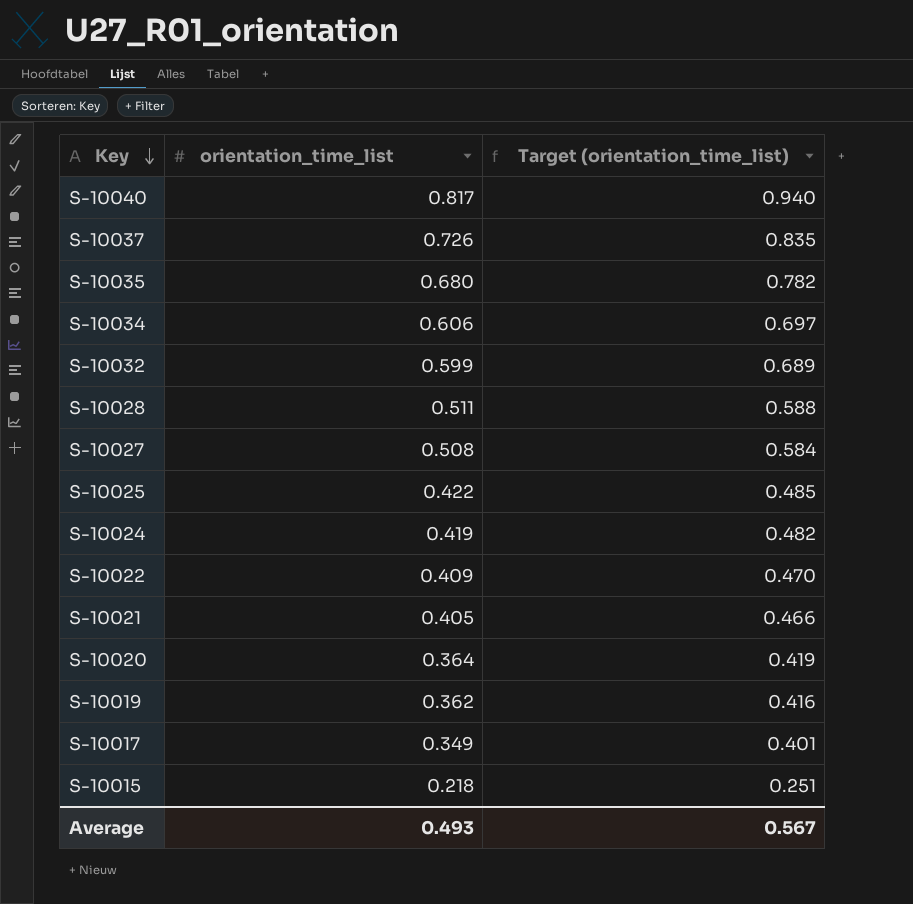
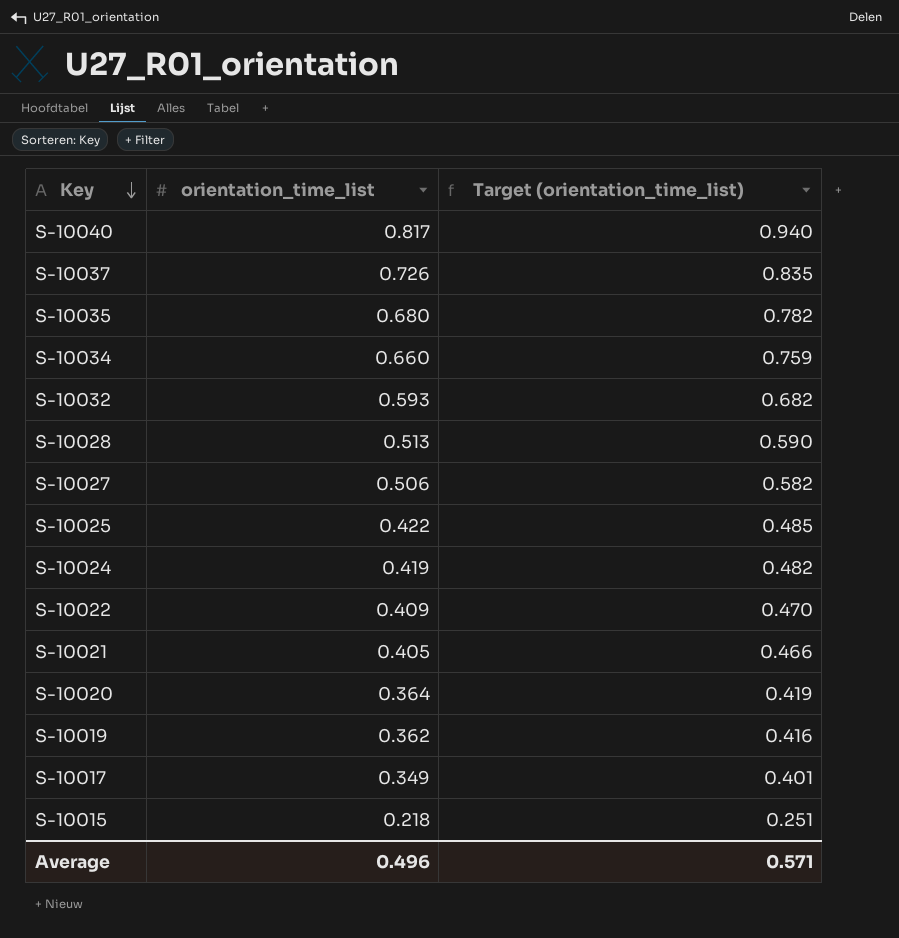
S-10034 | orientation_time_list: 0.606 -> 0.660
S-10034 | Target (orientation_time_list): 0.697 -> 0.759
S-10032 | orientation_time_list: 0.599 -> 0.593
S-10032 | Target (orientation_time_list): 0.689 -> 0.682
S-10028 | orientation_time_list: 0.511 -> 0.513
S-10028 | Target (orientation_time_list): 0.588 -> 0.590
S-10027 | orientation_time_list: 0.508 -> 0.506
S-10027 | Target (orientation_time_list): 0.584 -> 0.582
Average | orientation_time_list: 0.493 -> 0.496
Average | Target (orientation_time_list): 0.567 -> 0.571

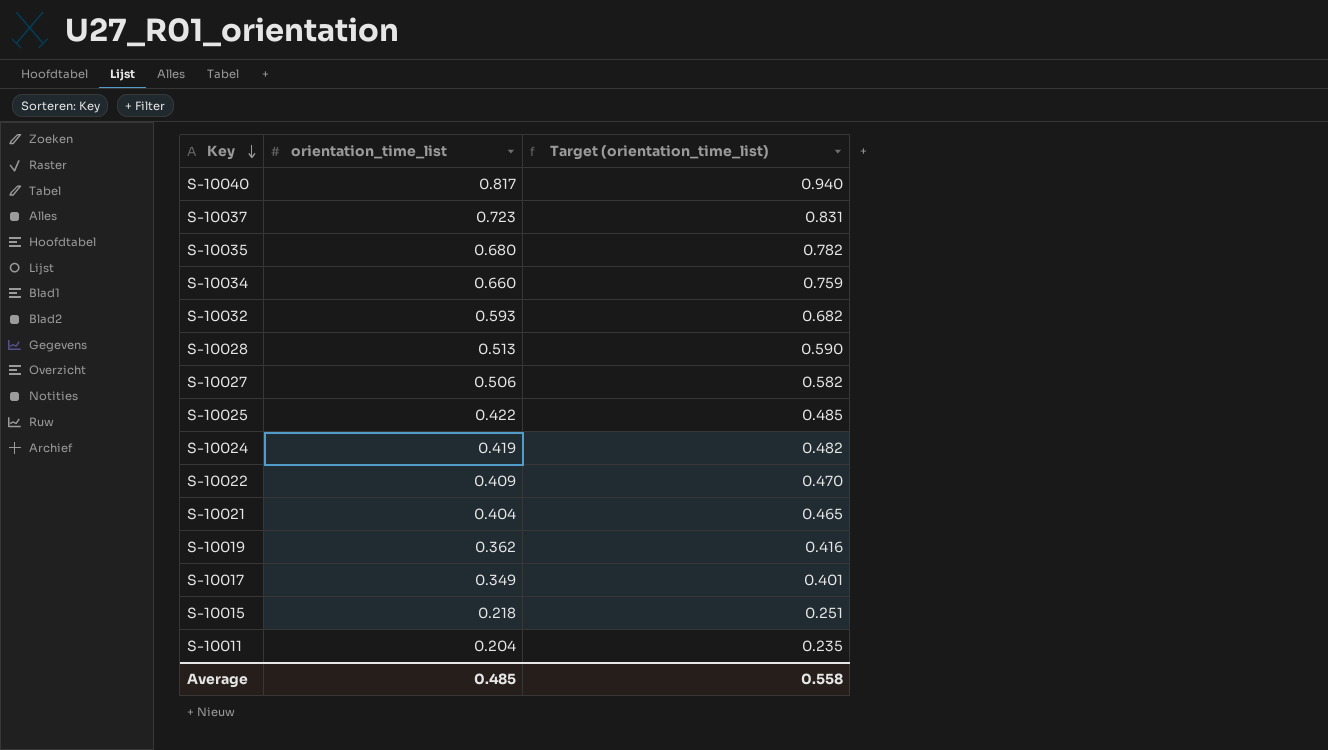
row S-10020: 0.364 | 0.419 -> none
S-10037 | orientation_time_list: 0.726 -> 0.723
S-10037 | Target (orientation_time_list): 0.835 -> 0.831
S-10021 | orientation_time_list: 0.405 -> 0.404
S-10021 | Target (orientation_time_list): 0.466 -> 0.465
row S-10011: none -> 0.204 | 0.235
Average | orientation_time_list: 0.496 -> 0.485
Average | Target (orientation_time_list): 0.571 -> 0.558

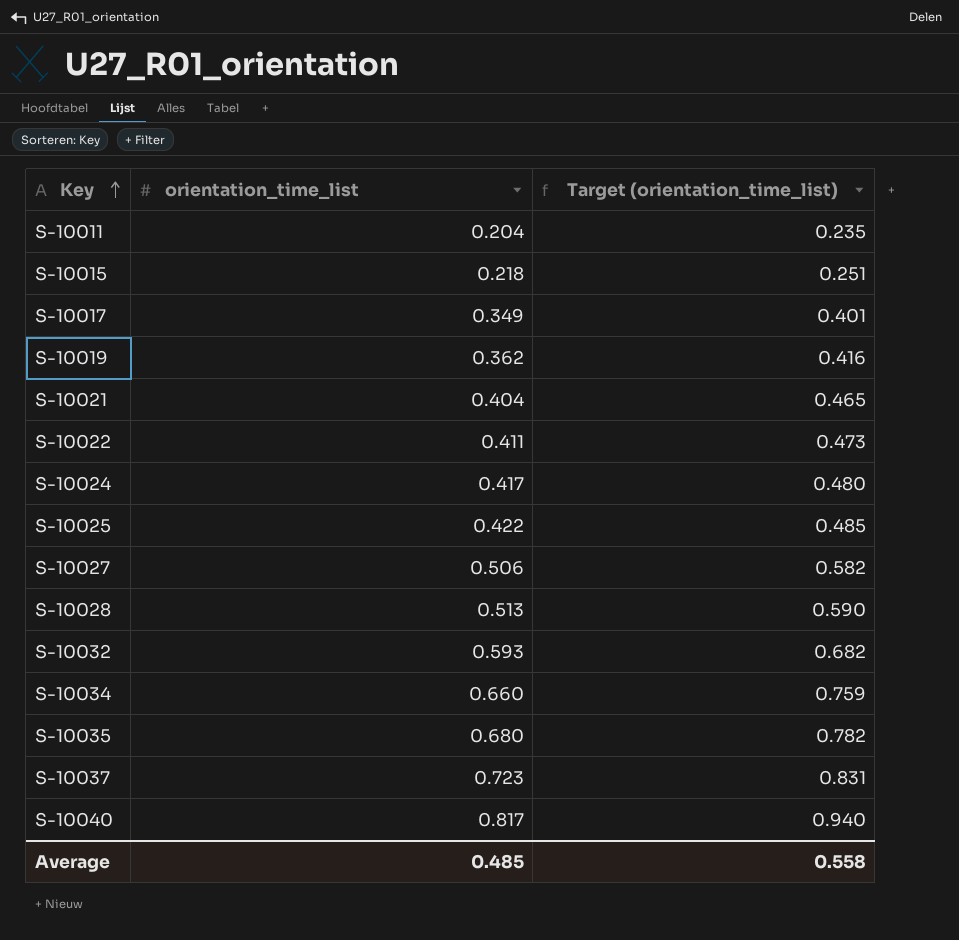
row order: Key descending -> Key ascending
S-10022 | orientation_time_list: 0.409 -> 0.411
S-10022 | Target (orientation_time_list): 0.470 -> 0.473
S-10024 | orientation_time_list: 0.419 -> 0.417
S-10024 | Target (orientation_time_list): 0.482 -> 0.480

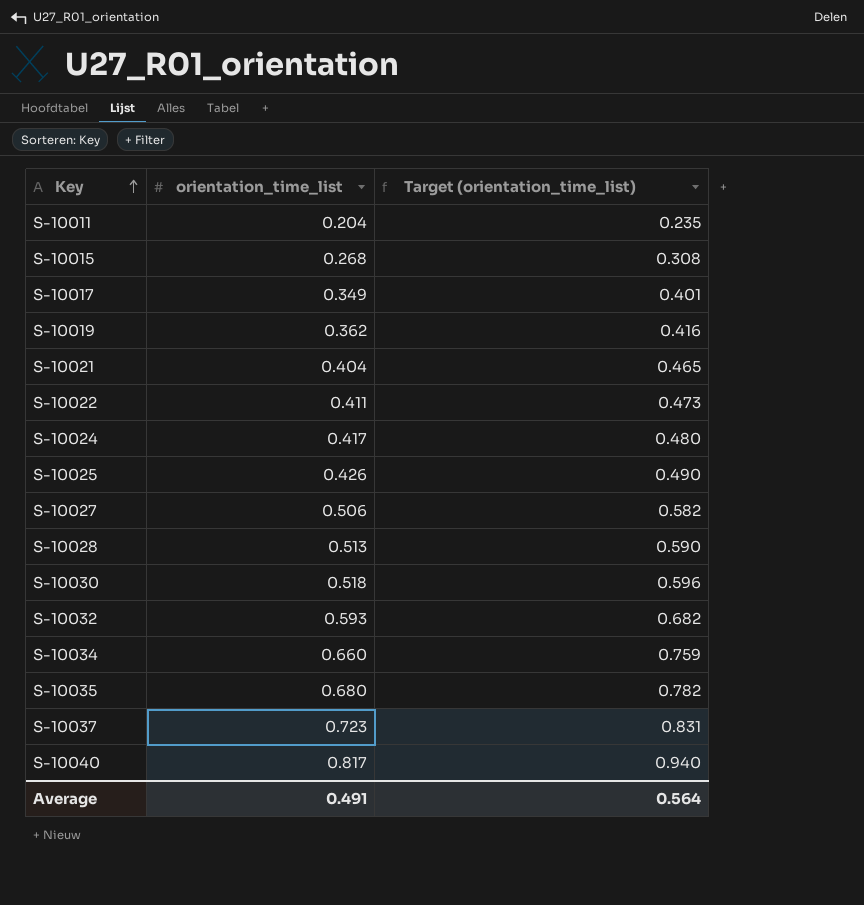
S-10015 | orientation_time_list: 0.218 -> 0.268
S-10015 | Target (orientation_time_list): 0.251 -> 0.308
S-10025 | orientation_time_list: 0.422 -> 0.426
S-10025 | Target (orientation_time_list): 0.485 -> 0.490
row S-10030: none -> 0.518 | 0.596
Average | orientation_time_list: 0.485 -> 0.491
Average | Target (orientation_time_list): 0.558 -> 0.564

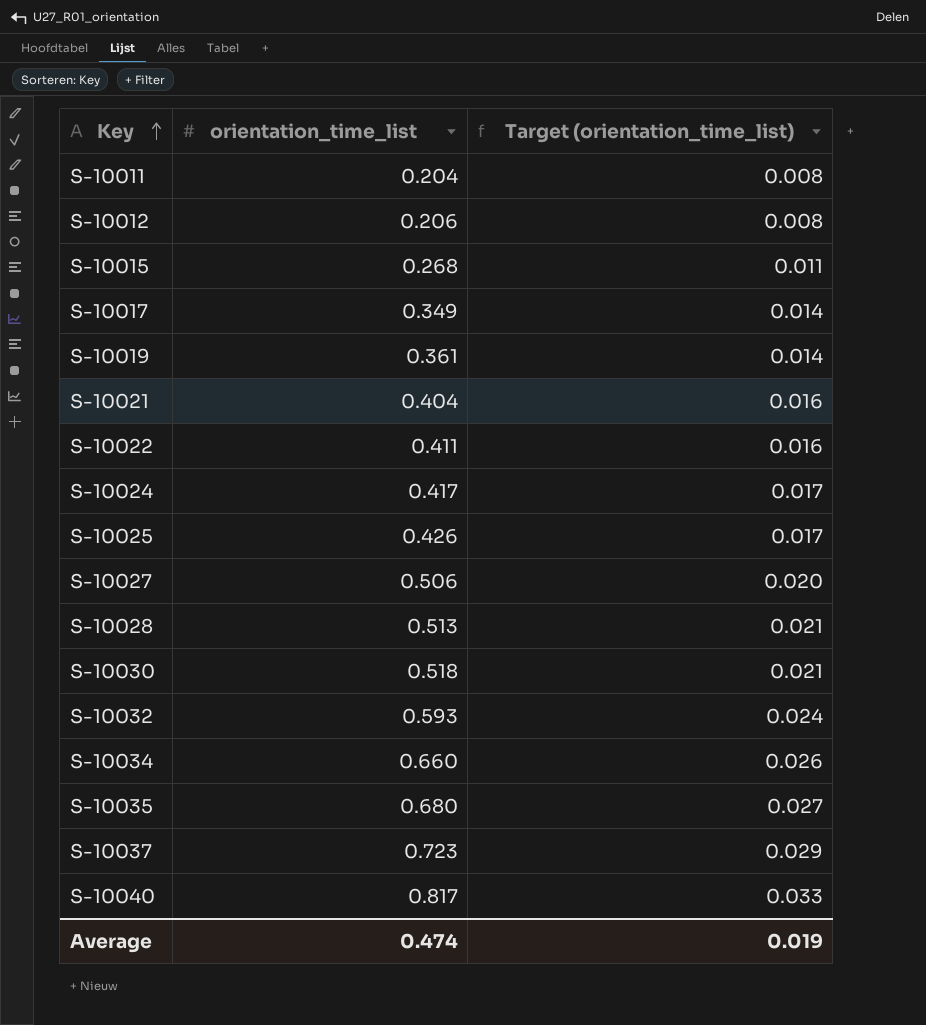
column Target (orientation_time_list) | formula: [orientation_time_list] * 1.15 -> [orientation_time_list] * 0.04
row S-10012: none -> 0.206 | 0.008
S-10019 | orientation_time_list: 0.362 -> 0.361
Average | orientation_time_list: 0.491 -> 0.474
Average | Target (orientation_time_list): 0.564 -> 0.019

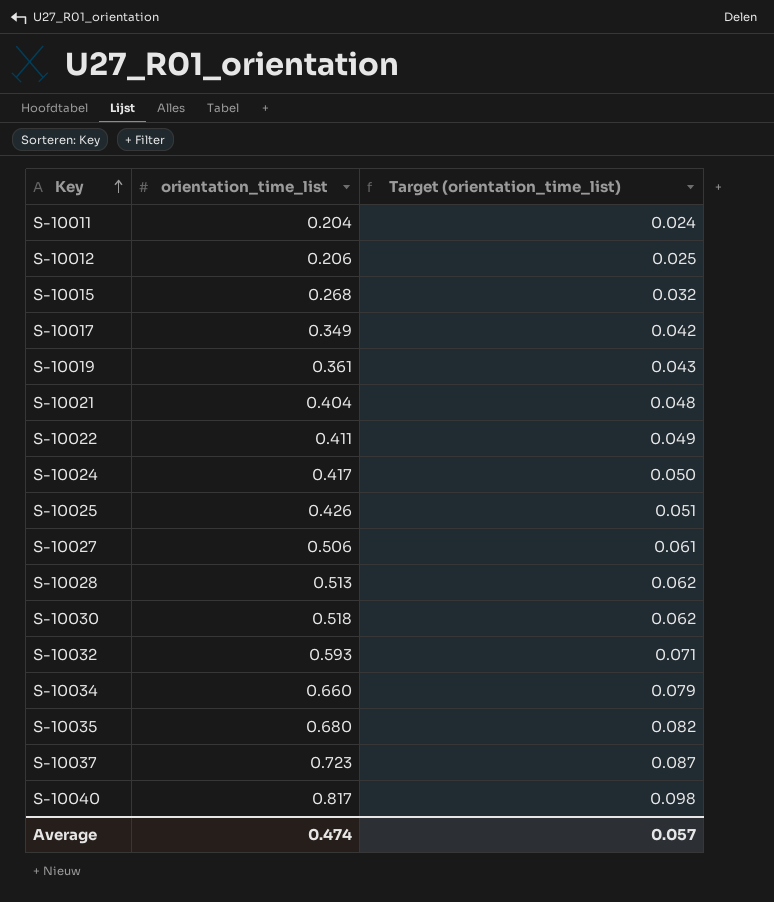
column Target (orientation_time_list) | formula: [orientation_time_list] * 0.04 -> [orientation_time_list] * 0.12
Average | Target (orientation_time_list): 0.019 -> 0.057

